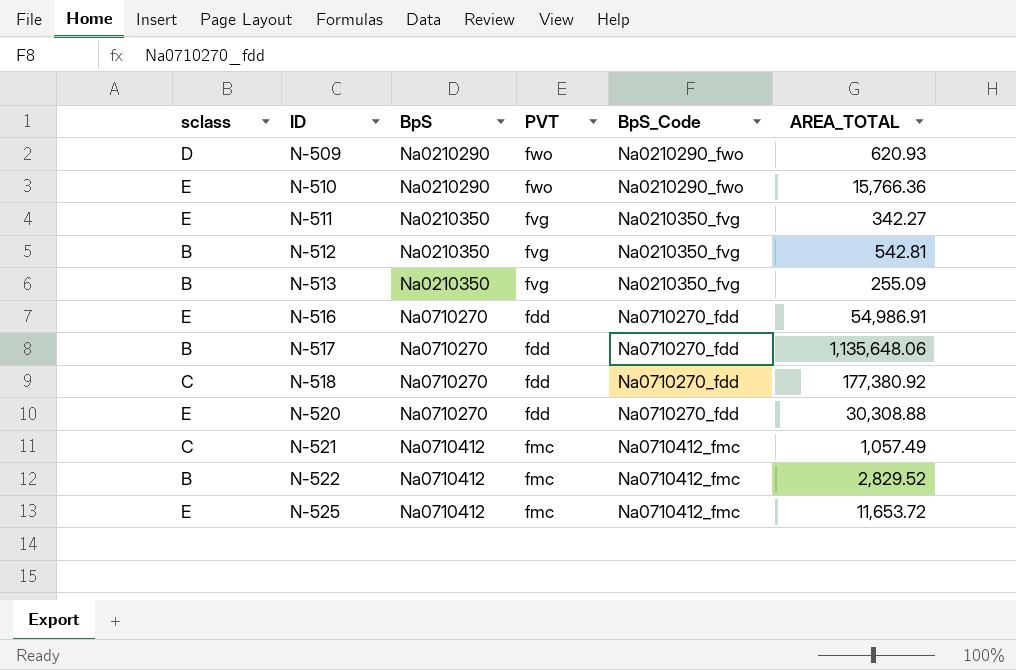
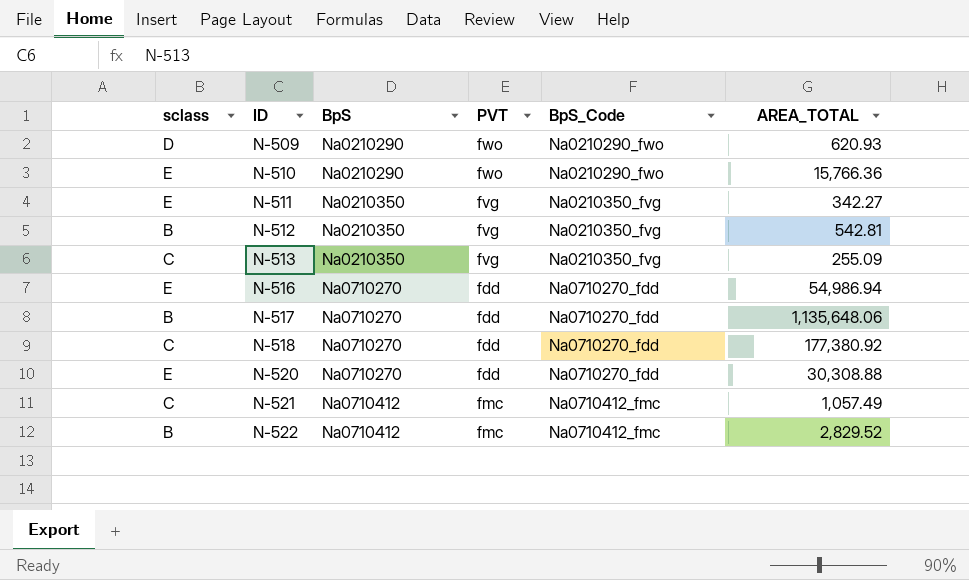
row N-525: E | Na0710412 | fmc | Na0710412_fmc | 11,653.72 -> none
N-513 | sclass: B -> C
N-516 | AREA_TOTAL: 54,986.91 -> 54,986.94

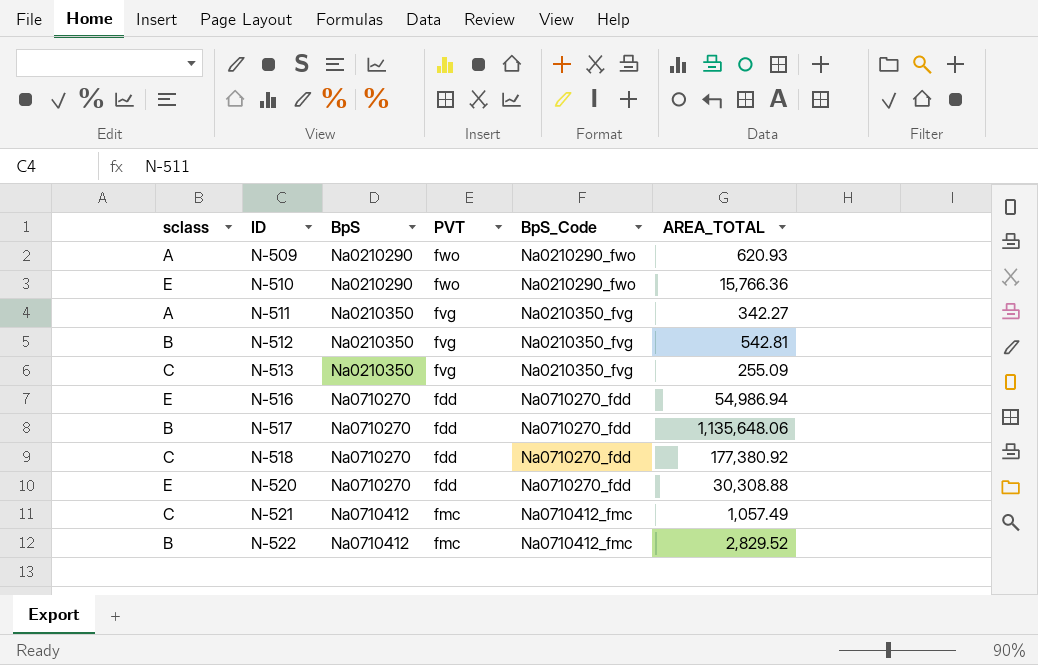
N-509 | sclass: D -> A
N-511 | sclass: E -> A

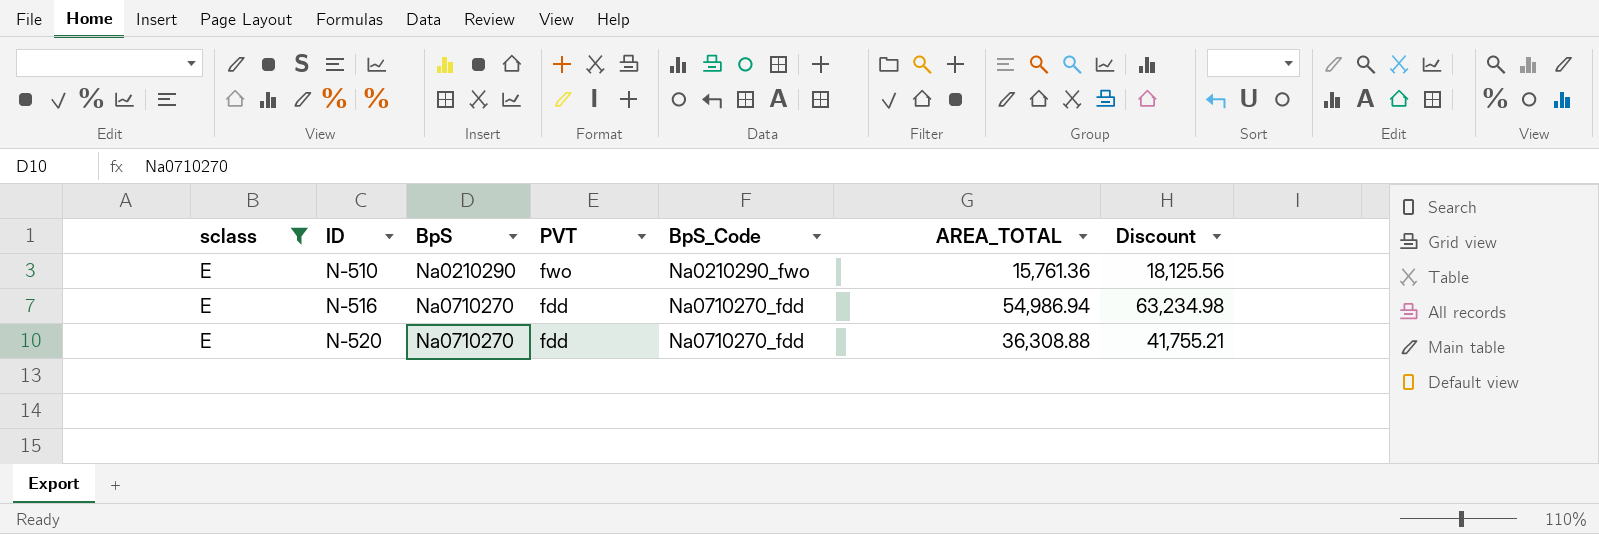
filter: none -> sclass = E
column Discount | formula: none -> [AREA_TOTAL] * 1.15
N-510 | AREA_TOTAL: 15,766.36 -> 15,761.36
N-520 | AREA_TOTAL: 30,308.88 -> 36,308.88

